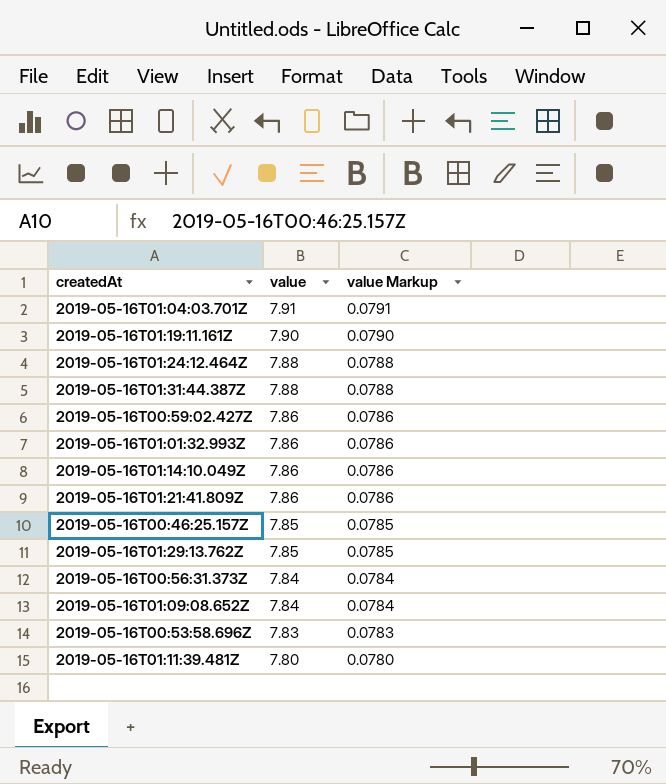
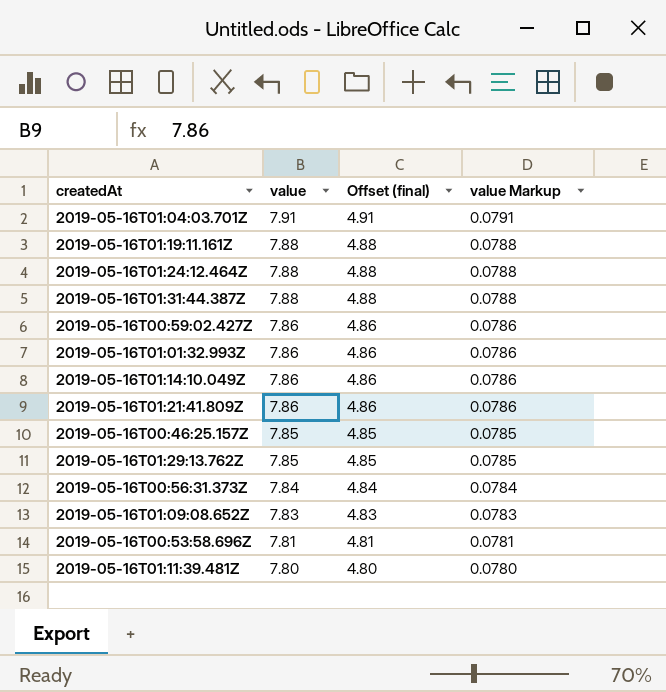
column Offset (final) | formula: none -> [value] - 3
2019-05-16T01:19:11.161Z | value: 7.90 -> 7.88
2019-05-16T01:19:11.161Z | value Markup: 0.0790 -> 0.0788
2019-05-16T01:09:08.652Z | value: 7.84 -> 7.83
2019-05-16T01:09:08.652Z | value Markup: 0.0784 -> 0.0783
2019-05-16T00:53:58.696Z | value: 7.83 -> 7.81
2019-05-16T00:53:58.696Z | value Markup: 0.0783 -> 0.0781

